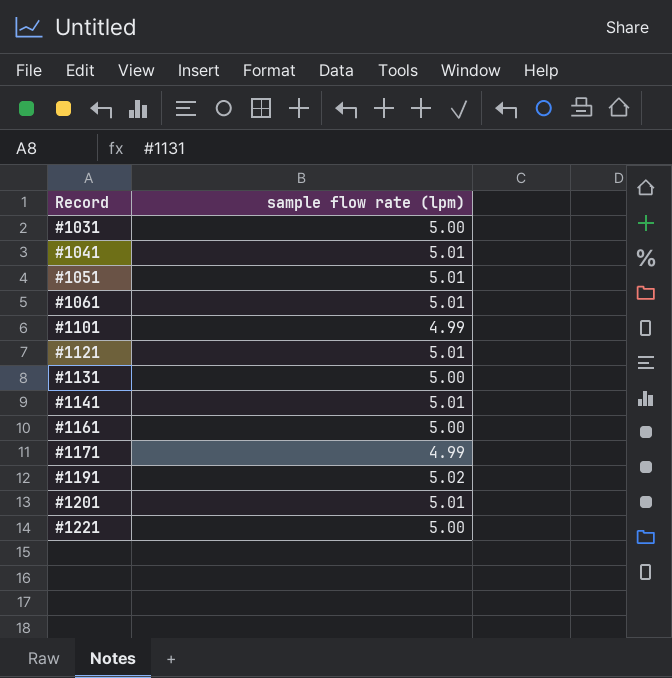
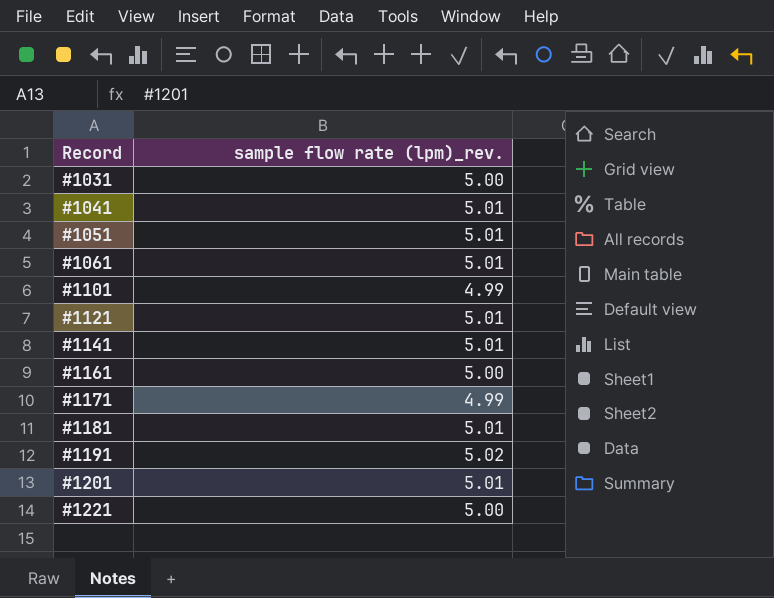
column name: sample flow rate (lpm) -> sample flow rate (lpm)_rev.
row #1131: 5.00 -> none
row #1181: none -> 5.01

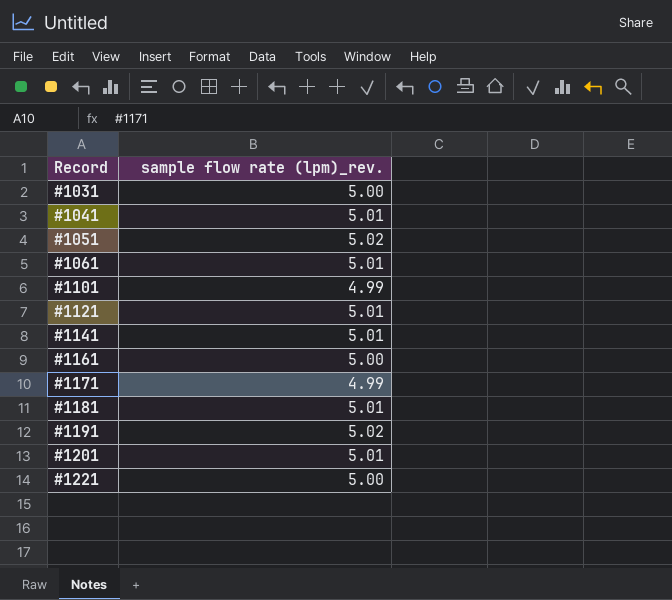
#1051 | sample flow rate (lpm)_rev.: 5.01 -> 5.02

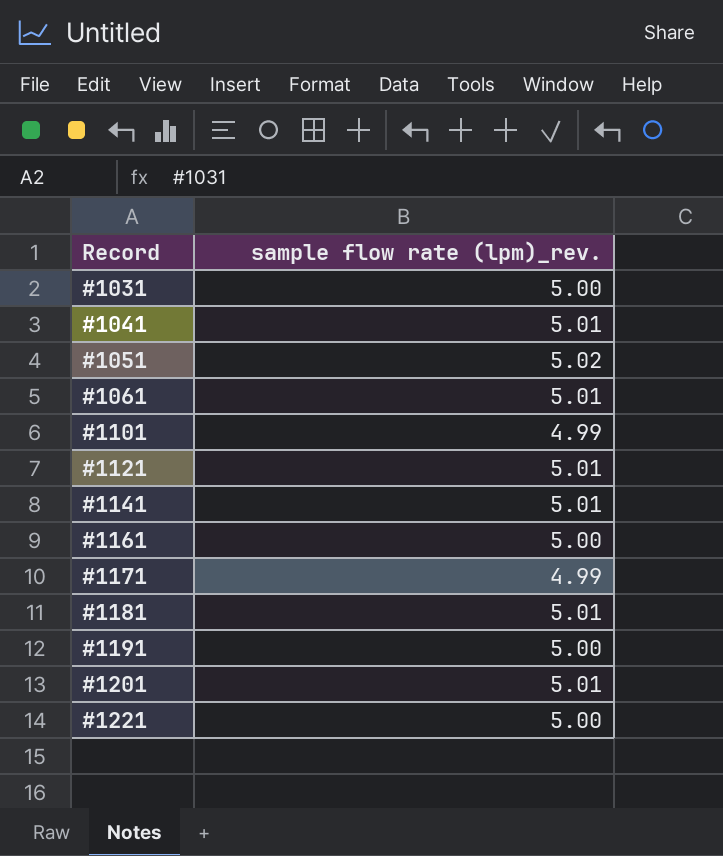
#1191 | sample flow rate (lpm)_rev.: 5.02 -> 5.00

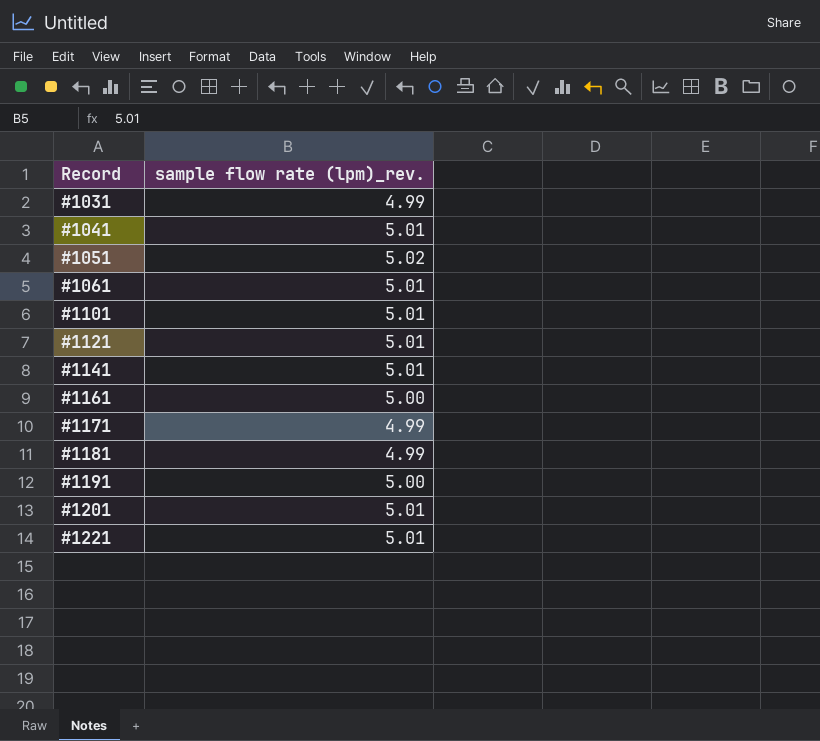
#1031 | sample flow rate (lpm)_rev.: 5.00 -> 4.99
#1101 | sample flow rate (lpm)_rev.: 4.99 -> 5.01
#1181 | sample flow rate (lpm)_rev.: 5.01 -> 4.99
#1221 | sample flow rate (lpm)_rev.: 5.00 -> 5.01

